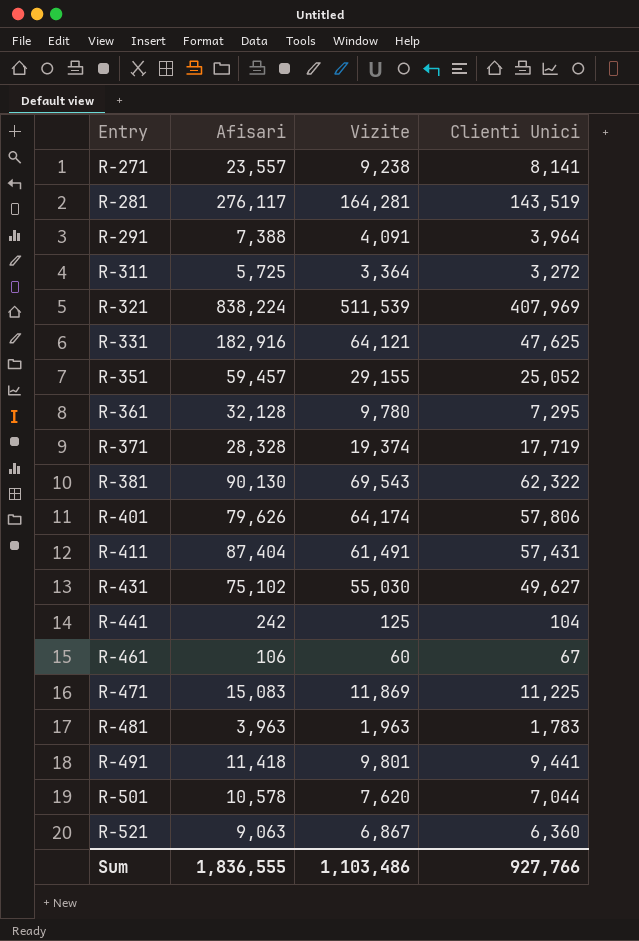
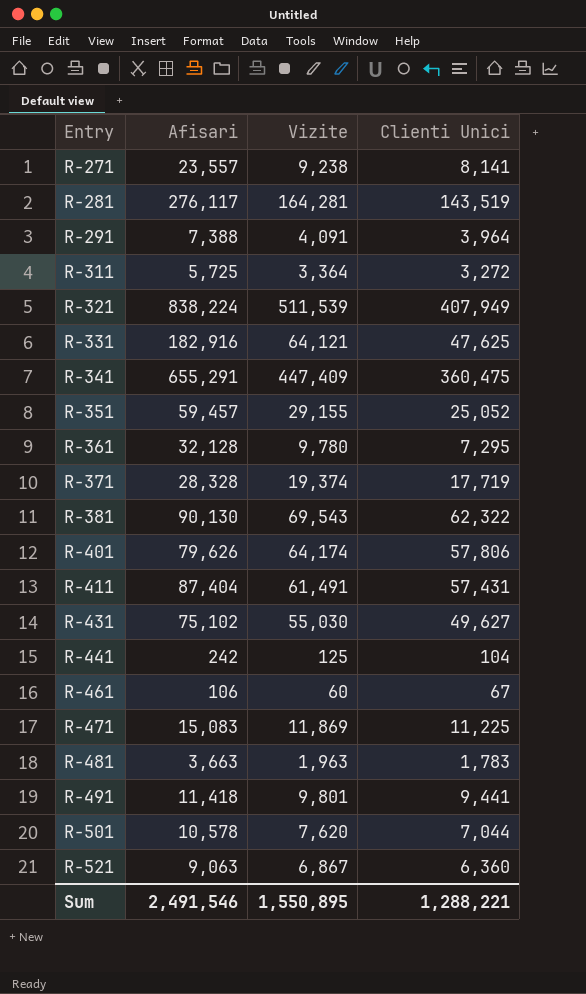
R-321 | Clienti Unici: 407,969 -> 407,949
row R-341: none -> 655,291 | 447,409 | 360,475
R-481 | Afisari: 3,963 -> 3,663
Sum | Afisari: 1,836,555 -> 2,491,546
Sum | Vizite: 1,103,486 -> 1,550,895
Sum | Clienti Unici: 927,766 -> 1,288,221

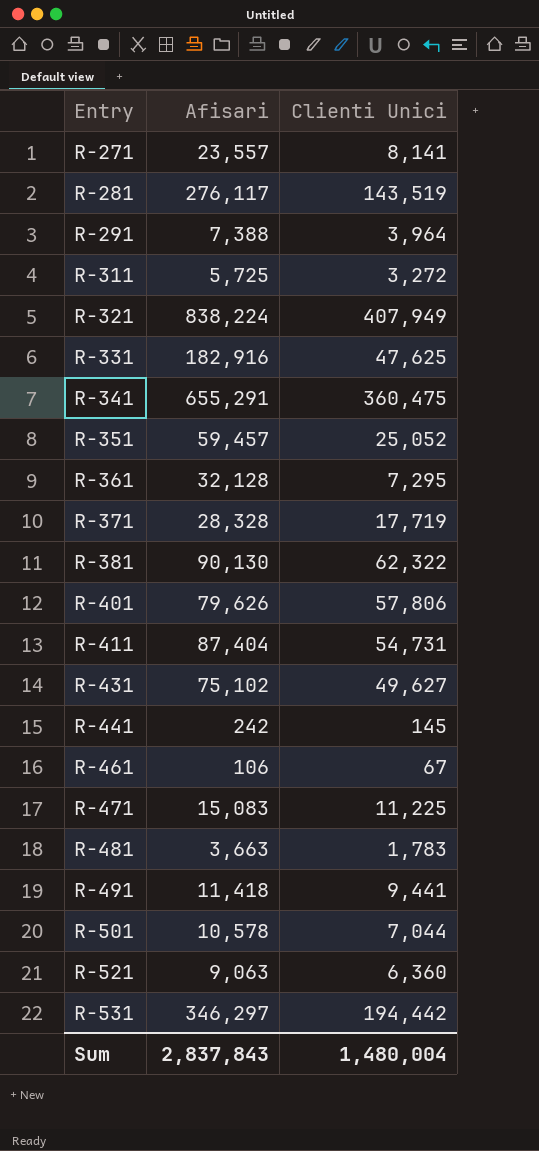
column Vizite | position: 3 -> none
R-411 | Clienti Unici: 57,431 -> 54,731
R-441 | Clienti Unici: 104 -> 145
row R-531: none -> 346,297 | 194,442
Sum | Afisari: 2,491,546 -> 2,837,843
Sum | Clienti Unici: 1,288,221 -> 1,480,004

